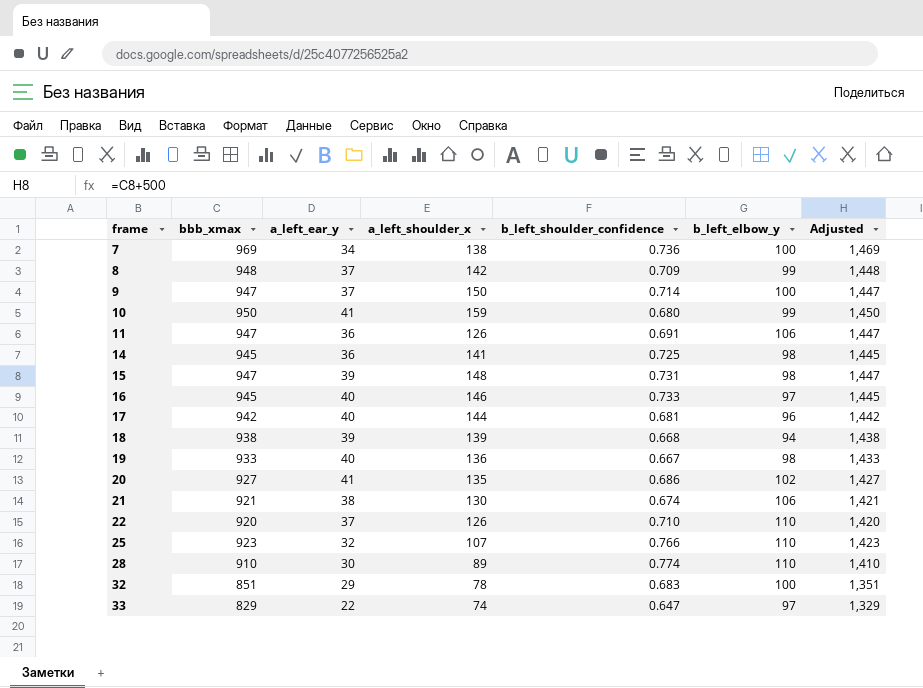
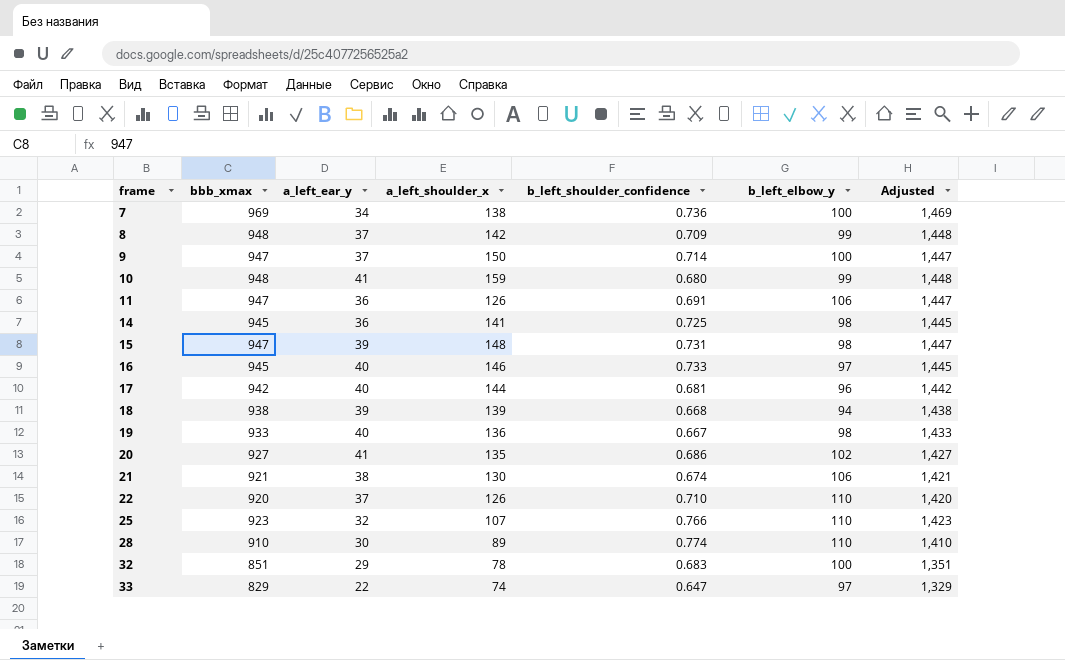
10 | bbb_xmax: 950 -> 948
10 | Adjusted: 1,450 -> 1,448

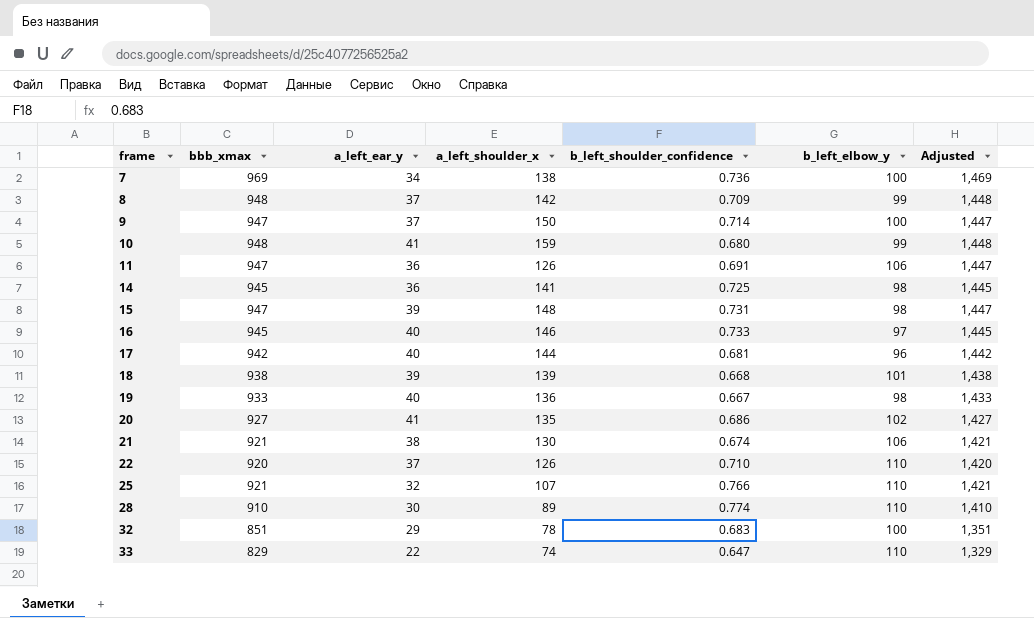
18 | b_left_elbow_y: 94 -> 101
25 | bbb_xmax: 923 -> 921
25 | Adjusted: 1,423 -> 1,421
33 | b_left_elbow_y: 97 -> 110

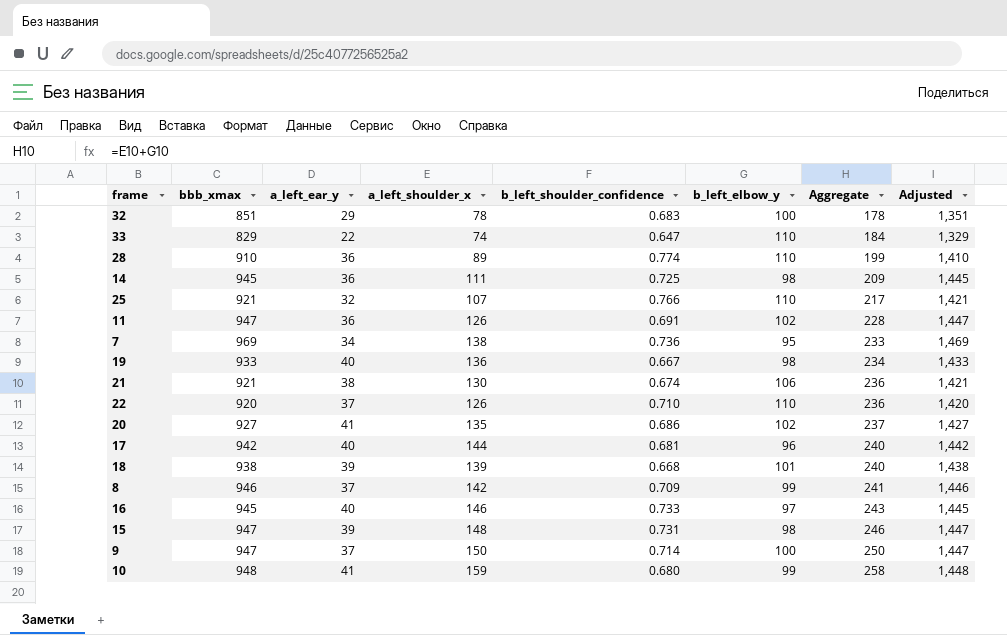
row order: frame ascending -> Aggregate ascending
column Aggregate | formula: none -> [a_left_shoulder_x] + [b_left_elbow_y]
28 | a_left_ear_y: 30 -> 36
14 | a_left_shoulder_x: 141 -> 111
11 | b_left_elbow_y: 106 -> 102
7 | b_left_elbow_y: 100 -> 95
8 | bbb_xmax: 948 -> 946
8 | Adjusted: 1,448 -> 1,446

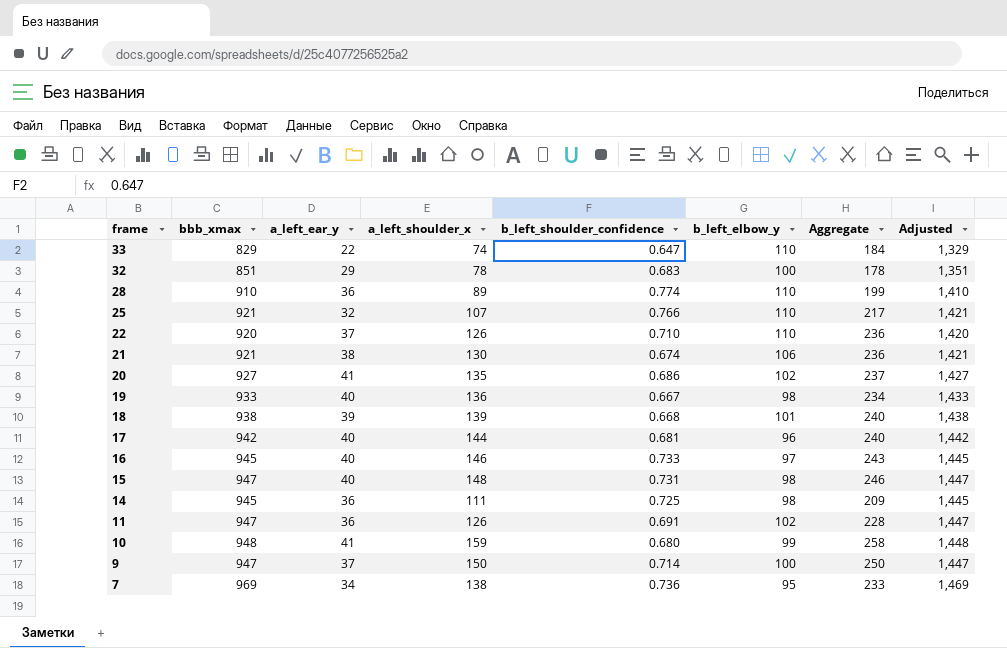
row order: Aggregate ascending -> frame descending
row 8: 946 | 37 | 142 | 0.709 | 99 | 241 | 1,446 -> none
15 | a_left_ear_y: 39 -> 40

